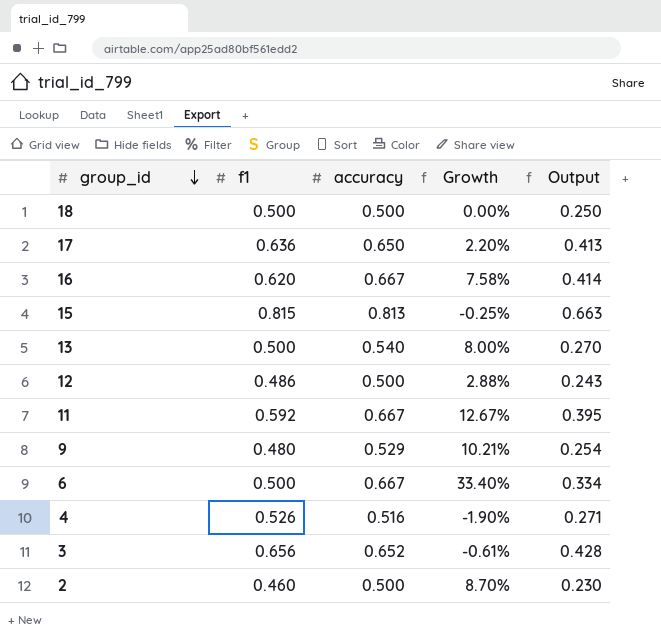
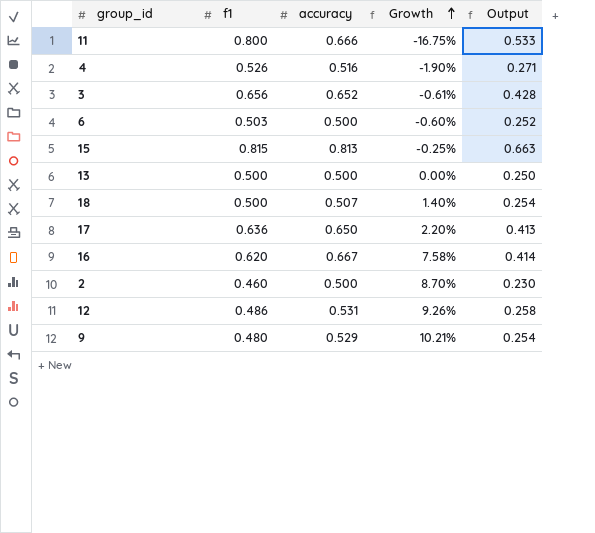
row order: group_id descending -> Growth ascending
11 | f1: 0.592 -> 0.800
11 | accuracy: 0.667 -> 0.666
11 | Growth: 12.67% -> -16.75%
11 | Output: 0.395 -> 0.533
6 | f1: 0.500 -> 0.503
6 | accuracy: 0.667 -> 0.500
6 | Growth: 33.40% -> -0.60%
6 | Output: 0.334 -> 0.252
13 | accuracy: 0.540 -> 0.500
13 | Growth: 8.00% -> 0.00%
13 | Output: 0.270 -> 0.250
18 | accuracy: 0.500 -> 0.507
18 | Growth: 0.00% -> 1.40%
18 | Output: 0.250 -> 0.254
12 | accuracy: 0.500 -> 0.531
12 | Growth: 2.88% -> 9.26%
12 | Output: 0.243 -> 0.258

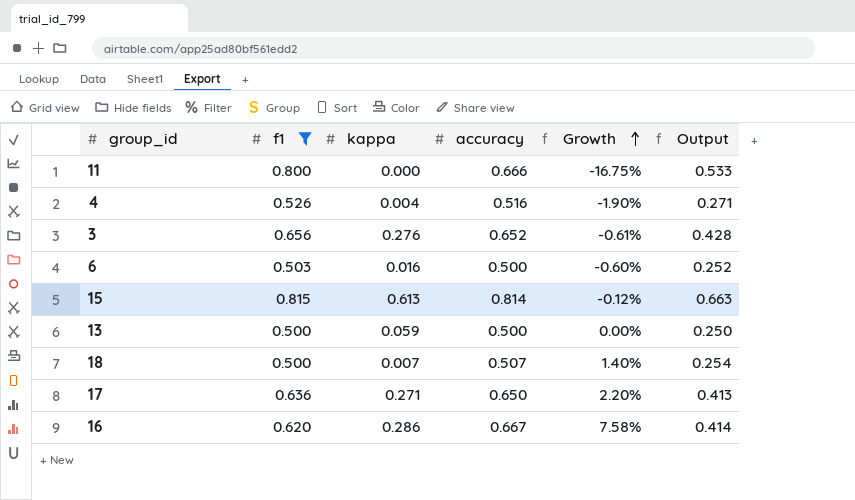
filter: none -> f1 >= 0.500
column kappa | position: none -> 3
15 | accuracy: 0.813 -> 0.814
15 | Growth: -0.25% -> -0.12%

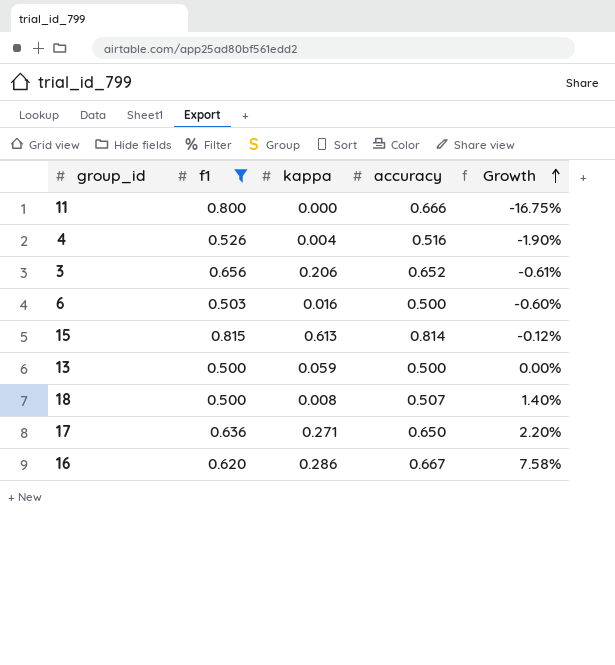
column Output | formula: [f1] * [accuracy] -> none
3 | kappa: 0.276 -> 0.206
18 | kappa: 0.007 -> 0.008

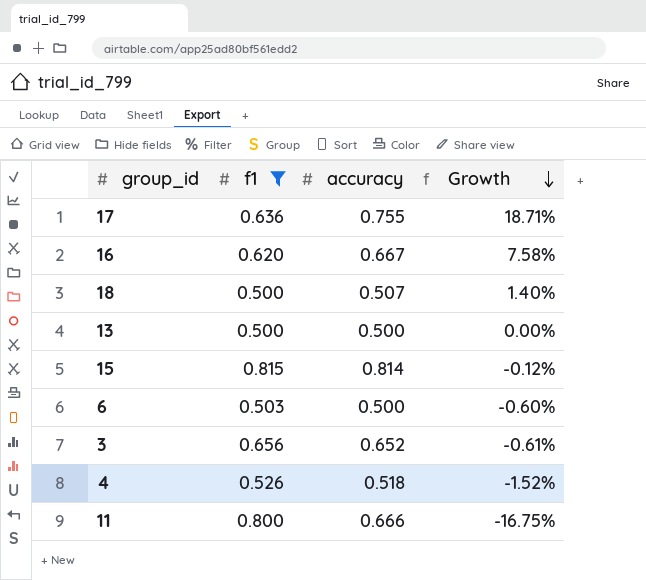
row order: Growth ascending -> Growth descending
column kappa | position: 3 -> none
17 | accuracy: 0.650 -> 0.755
17 | Growth: 2.20% -> 18.71%
4 | accuracy: 0.516 -> 0.518
4 | Growth: -1.90% -> -1.52%

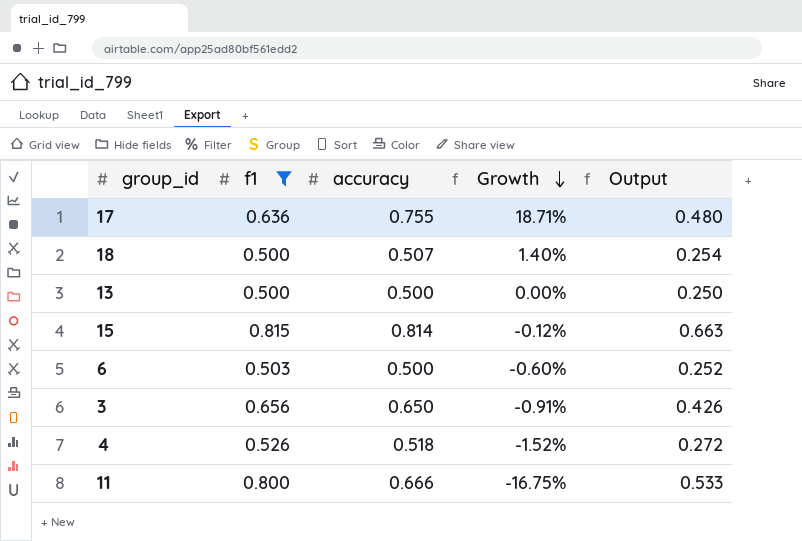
column Output | formula: none -> [f1] * [accuracy]
row 16: 0.620 | 0.667 | 7.58% -> none
3 | accuracy: 0.652 -> 0.650
3 | Growth: -0.61% -> -0.91%

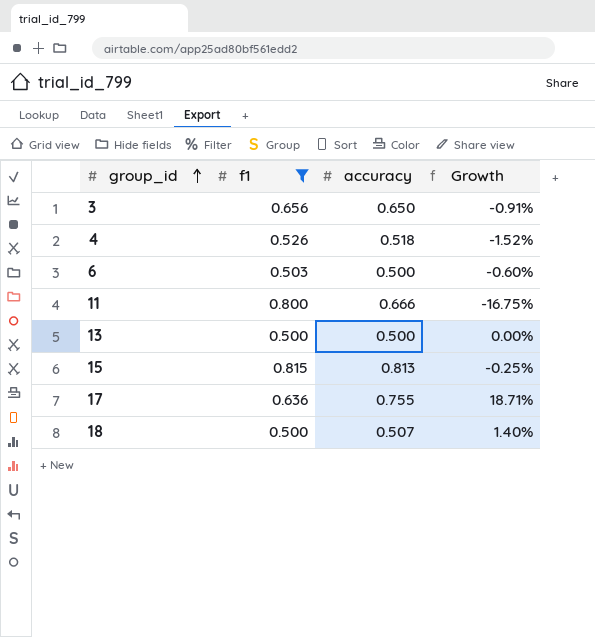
row order: Growth descending -> group_id ascending
column Output | formula: [f1] * [accuracy] -> none
15 | accuracy: 0.814 -> 0.813
15 | Growth: -0.12% -> -0.25%

